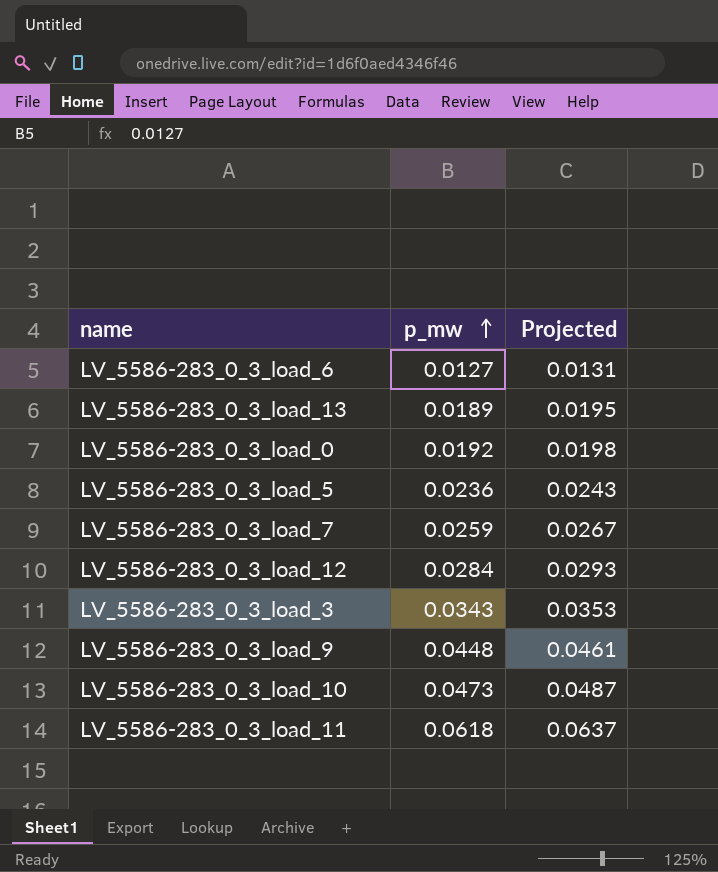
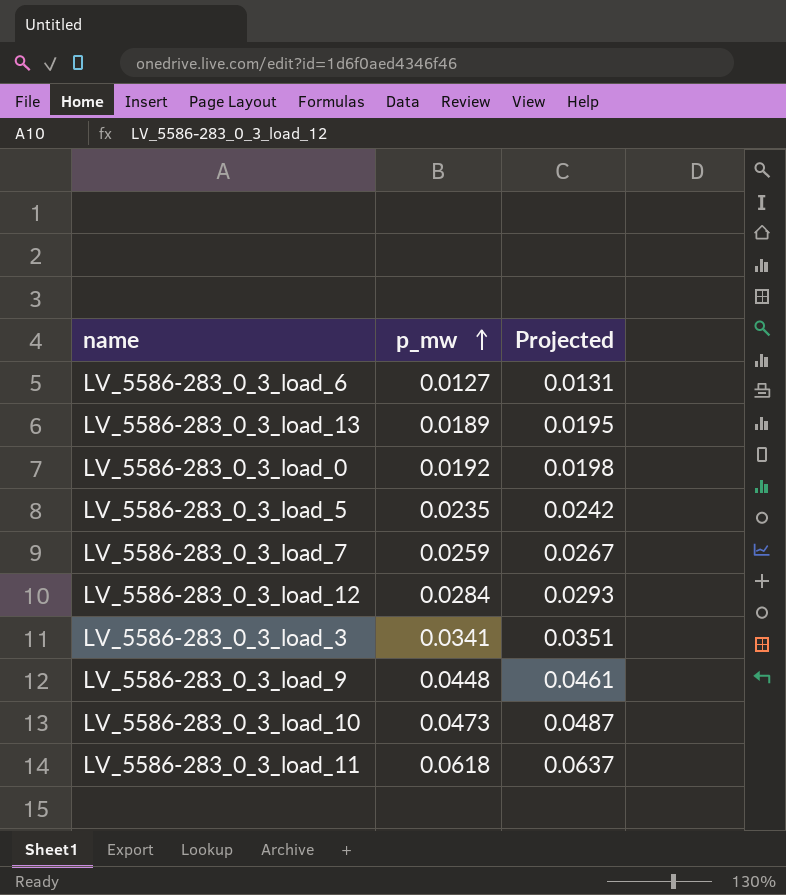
LV_5586-283_0_3_load_5 | p_mw: 0.0236 -> 0.0235
LV_5586-283_0_3_load_5 | Projected: 0.0243 -> 0.0242
LV_5586-283_0_3_load_3 | p_mw: 0.0343 -> 0.0341
LV_5586-283_0_3_load_3 | Projected: 0.0353 -> 0.0351

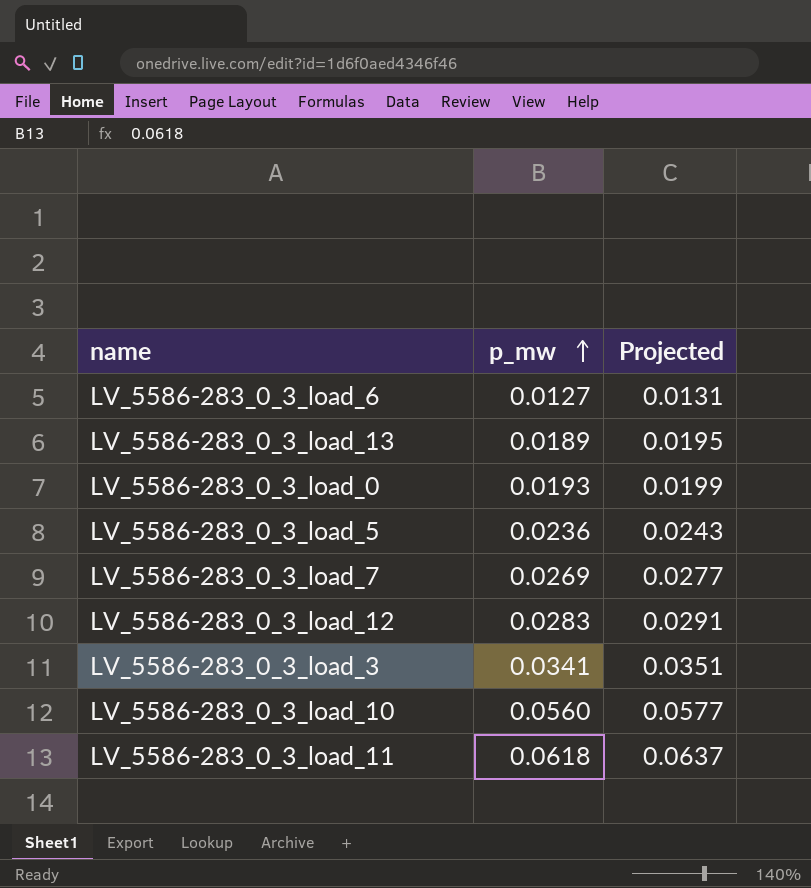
row LV_5586-283_0_3_load_9: 0.0448 | 0.0461 -> none
LV_5586-283_0_3_load_0 | p_mw: 0.0192 -> 0.0193
LV_5586-283_0_3_load_0 | Projected: 0.0198 -> 0.0199
LV_5586-283_0_3_load_5 | p_mw: 0.0235 -> 0.0236
LV_5586-283_0_3_load_5 | Projected: 0.0242 -> 0.0243
LV_5586-283_0_3_load_7 | p_mw: 0.0259 -> 0.0269
LV_5586-283_0_3_load_7 | Projected: 0.0267 -> 0.0277
LV_5586-283_0_3_load_12 | p_mw: 0.0284 -> 0.0283
LV_5586-283_0_3_load_12 | Projected: 0.0293 -> 0.0291
LV_5586-283_0_3_load_10 | p_mw: 0.0473 -> 0.0560
LV_5586-283_0_3_load_10 | Projected: 0.0487 -> 0.0577

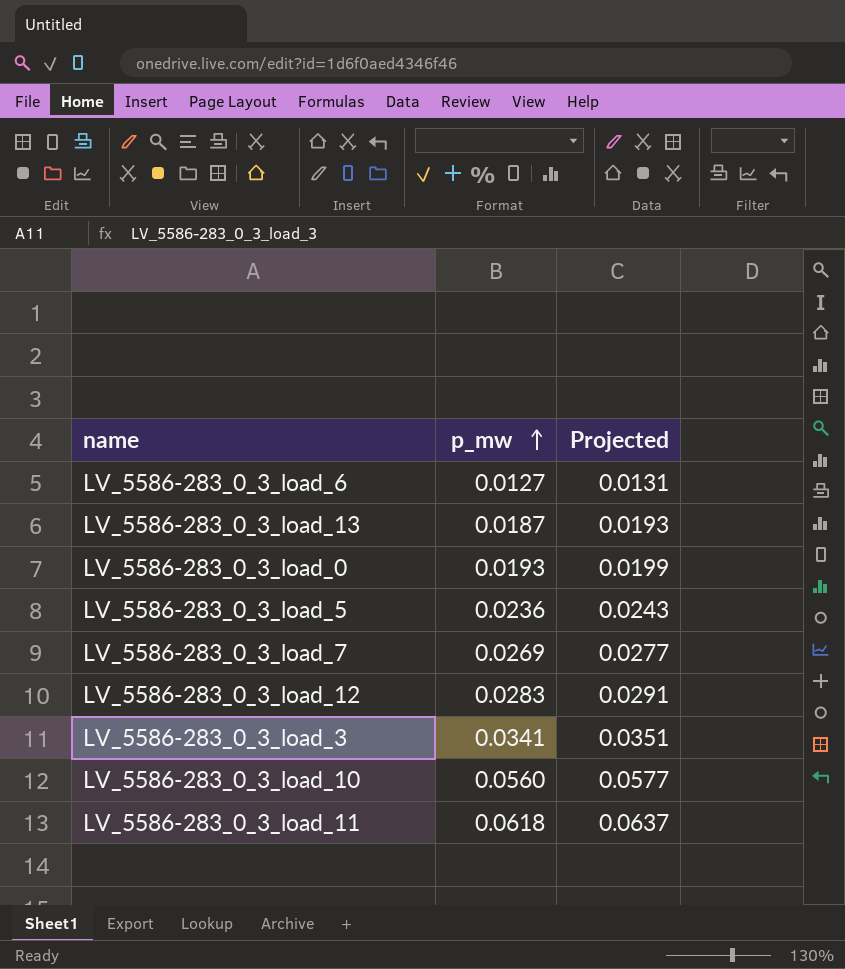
LV_5586-283_0_3_load_13 | p_mw: 0.0189 -> 0.0187
LV_5586-283_0_3_load_13 | Projected: 0.0195 -> 0.0193

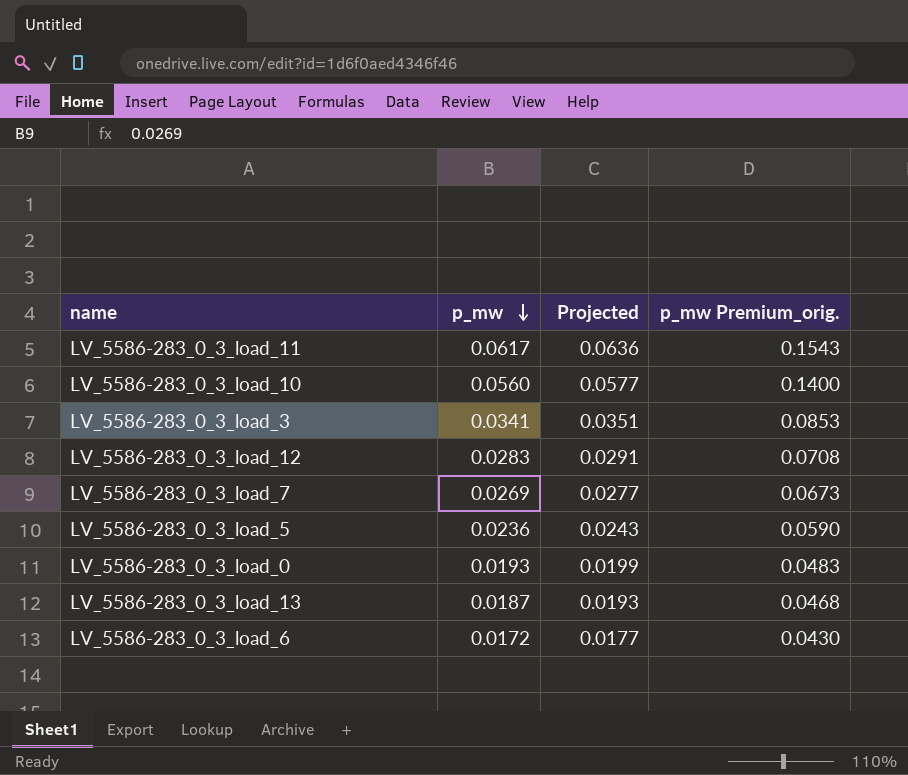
row order: p_mw ascending -> p_mw descending
column p_mw Premium_orig. | formula: none -> [p_mw] * 2.5
LV_5586-283_0_3_load_11 | p_mw: 0.0618 -> 0.0617
LV_5586-283_0_3_load_11 | Projected: 0.0637 -> 0.0636
LV_5586-283_0_3_load_6 | p_mw: 0.0127 -> 0.0172
LV_5586-283_0_3_load_6 | Projected: 0.0131 -> 0.0177

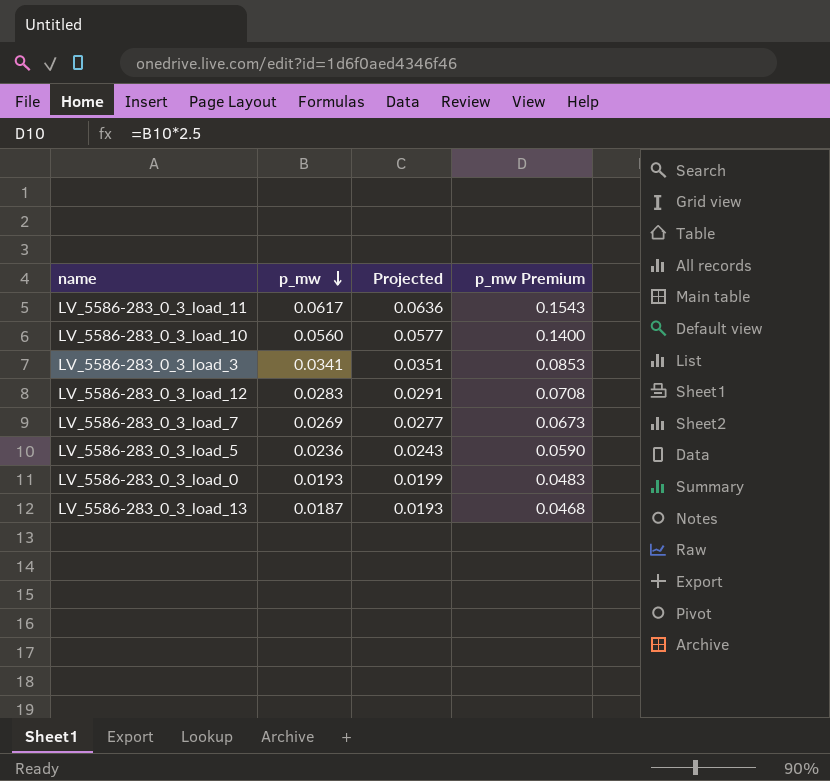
column name: p_mw Premium_orig. -> p_mw Premium
row LV_5586-283_0_3_load_6: 0.0172 | 0.0177 | 0.0430 -> none

